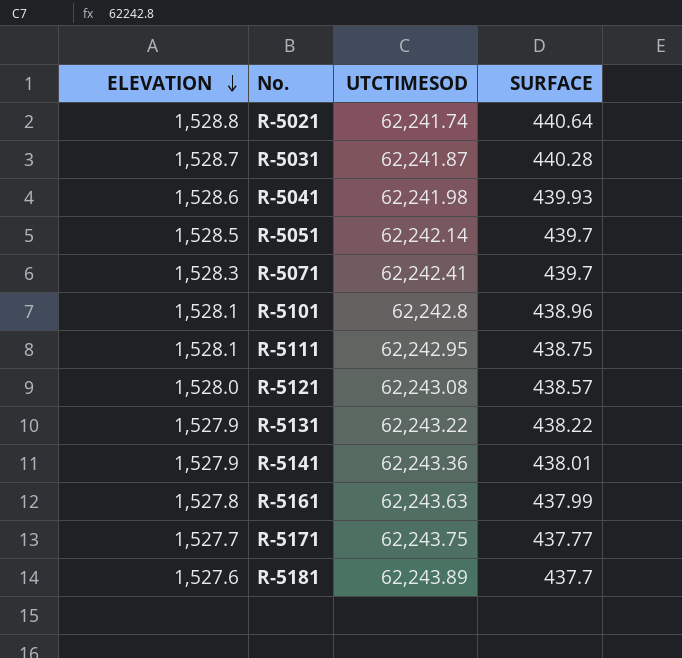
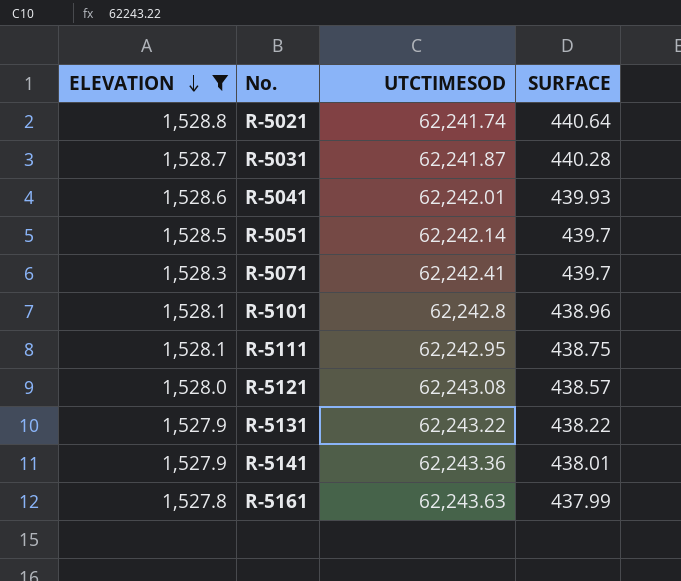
filter: none -> ELEVATION >= 1,527.8
R-5041 | UTCTIMESOD: 62,241.98 -> 62,242.01

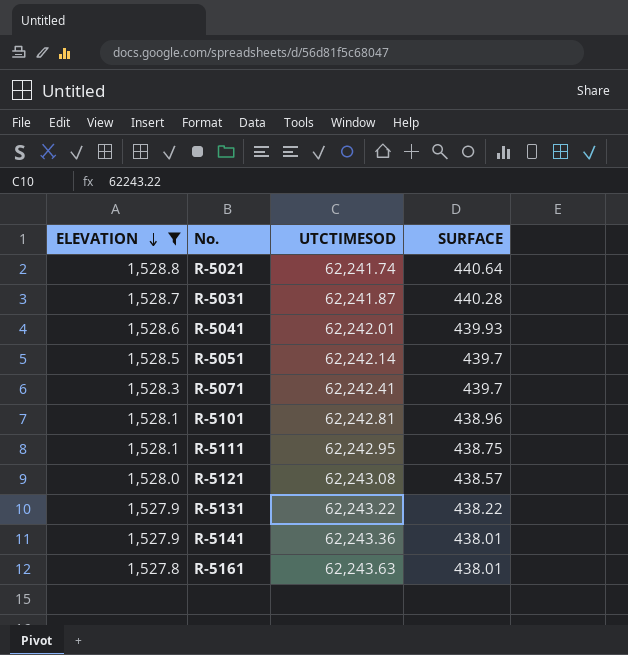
R-5101 | UTCTIMESOD: 62,242.8 -> 62,242.81
R-5161 | SURFACE: 437.99 -> 438.01

